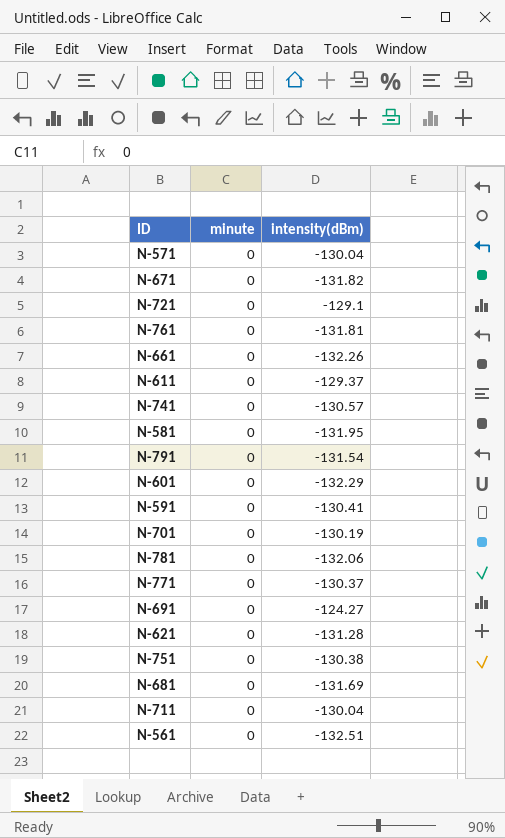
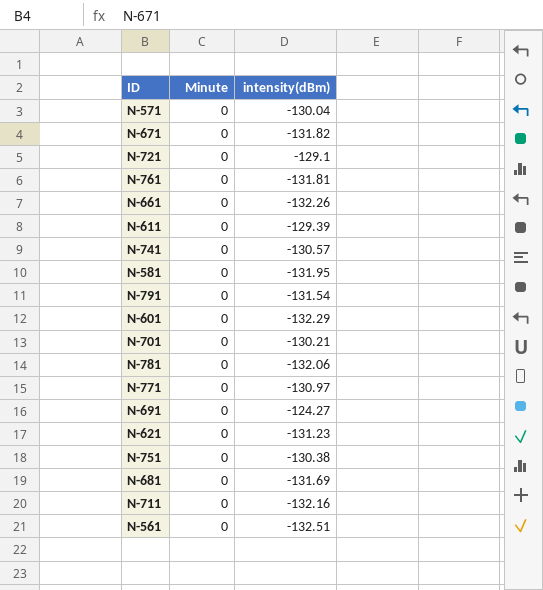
column name: minute -> Minute
row N-591: 0 | -130.41 -> none
N-611 | intensity(dBm): -129.37 -> -129.39
N-701 | intensity(dBm): -130.19 -> -130.21
N-771 | intensity(dBm): -130.37 -> -130.97
N-621 | intensity(dBm): -131.28 -> -131.23
N-711 | intensity(dBm): -130.04 -> -132.16

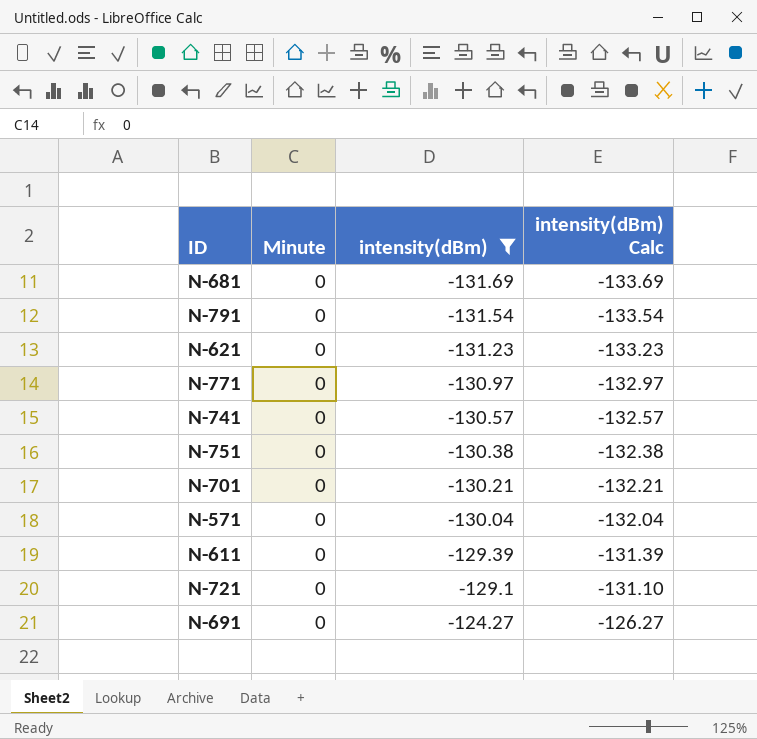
filter: none -> intensity(dBm) >= -131.69
row order: none -> intensity(dBm) ascending
column intensity(dBm) Calc | formula: none -> [intensity(dBm)] - 2

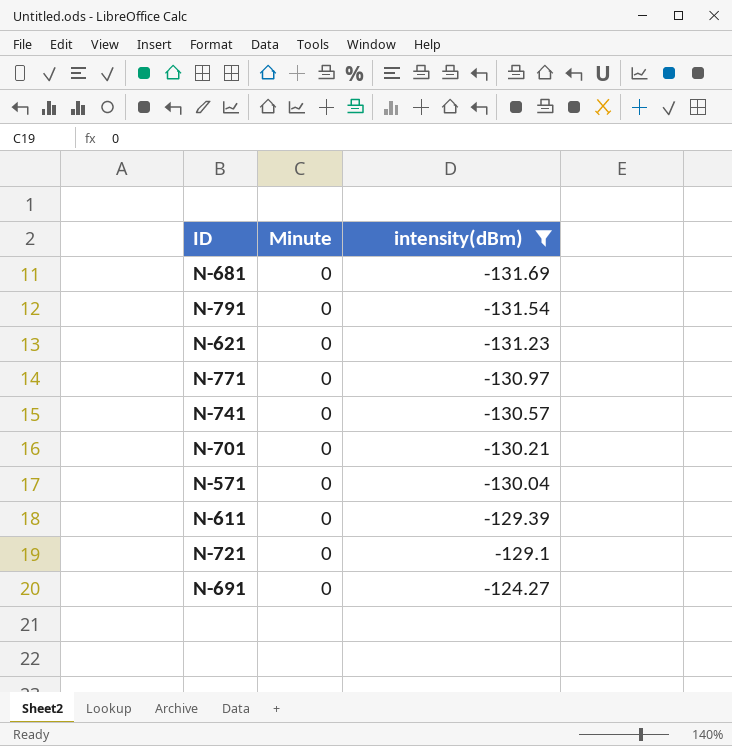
column intensity(dBm) Calc | formula: [intensity(dBm)] - 2 -> none
row N-751: 0 | -130.38 | -132.38 -> none

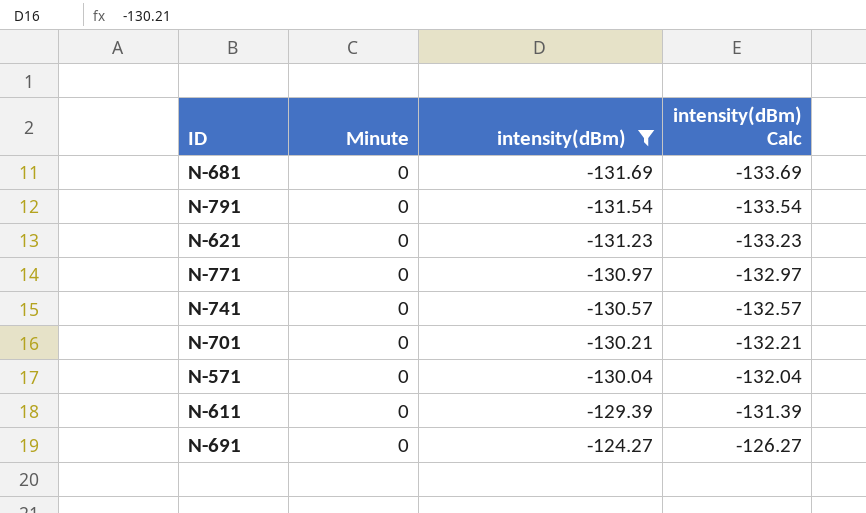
column intensity(dBm) Calc | formula: none -> [intensity(dBm)] - 2
row N-721: 0 | -129.1 -> none

